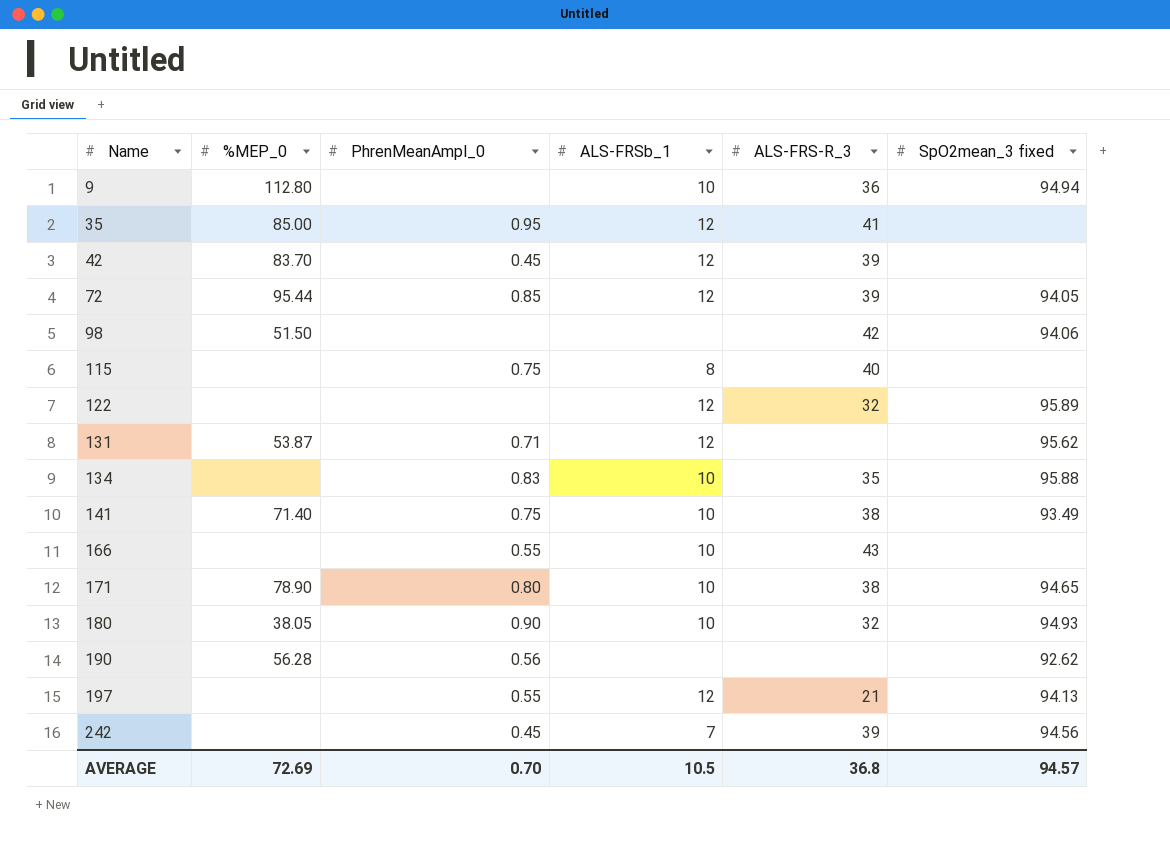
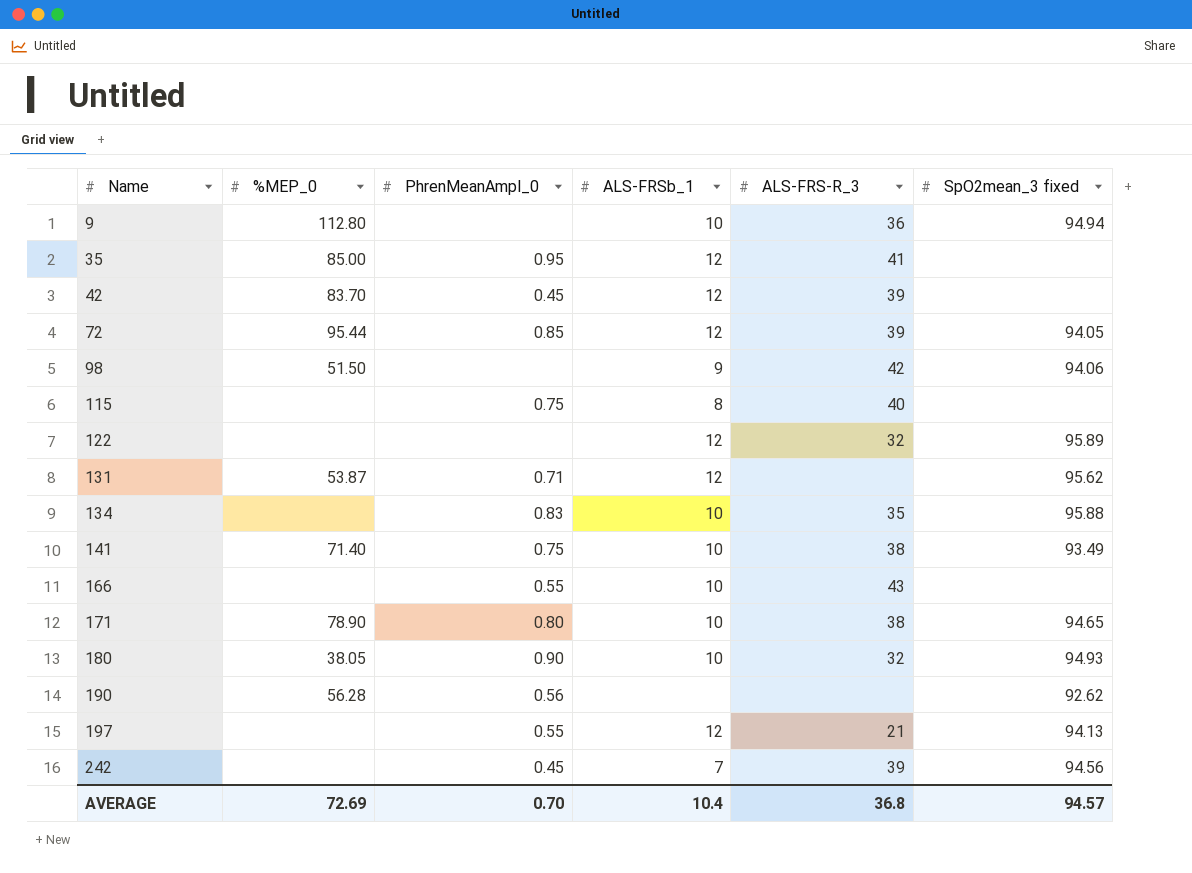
98 | ALS-FRSb_1: none -> 9
AVERAGE | ALS-FRSb_1: 10.5 -> 10.4

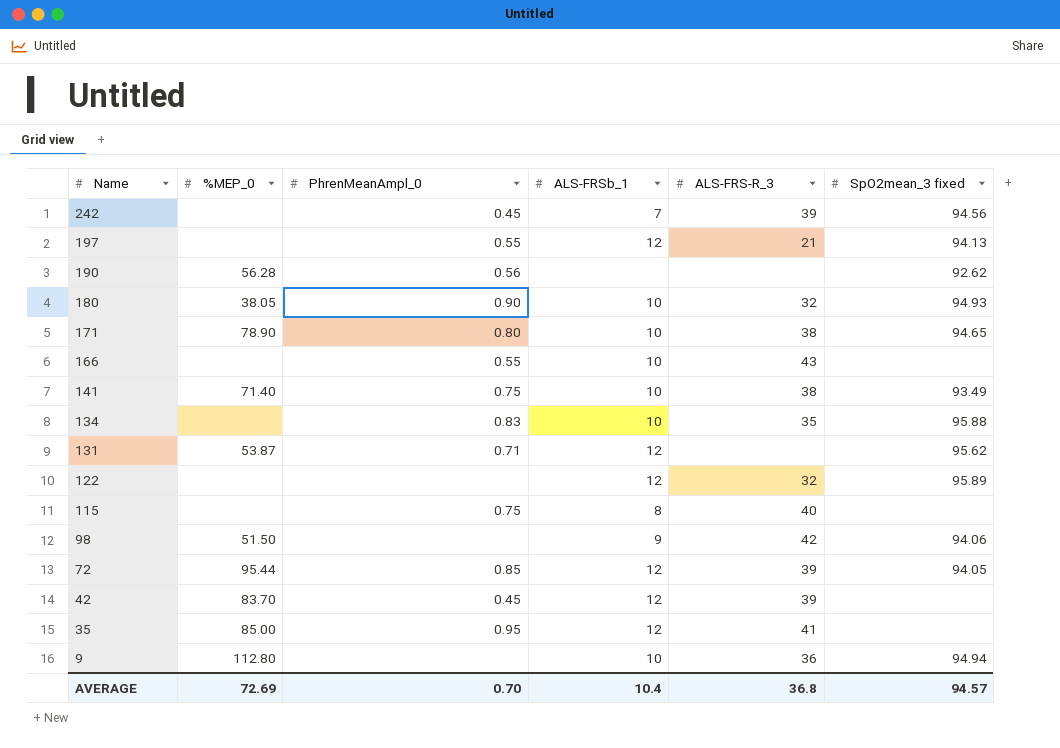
row order: Name ascending -> Name descending

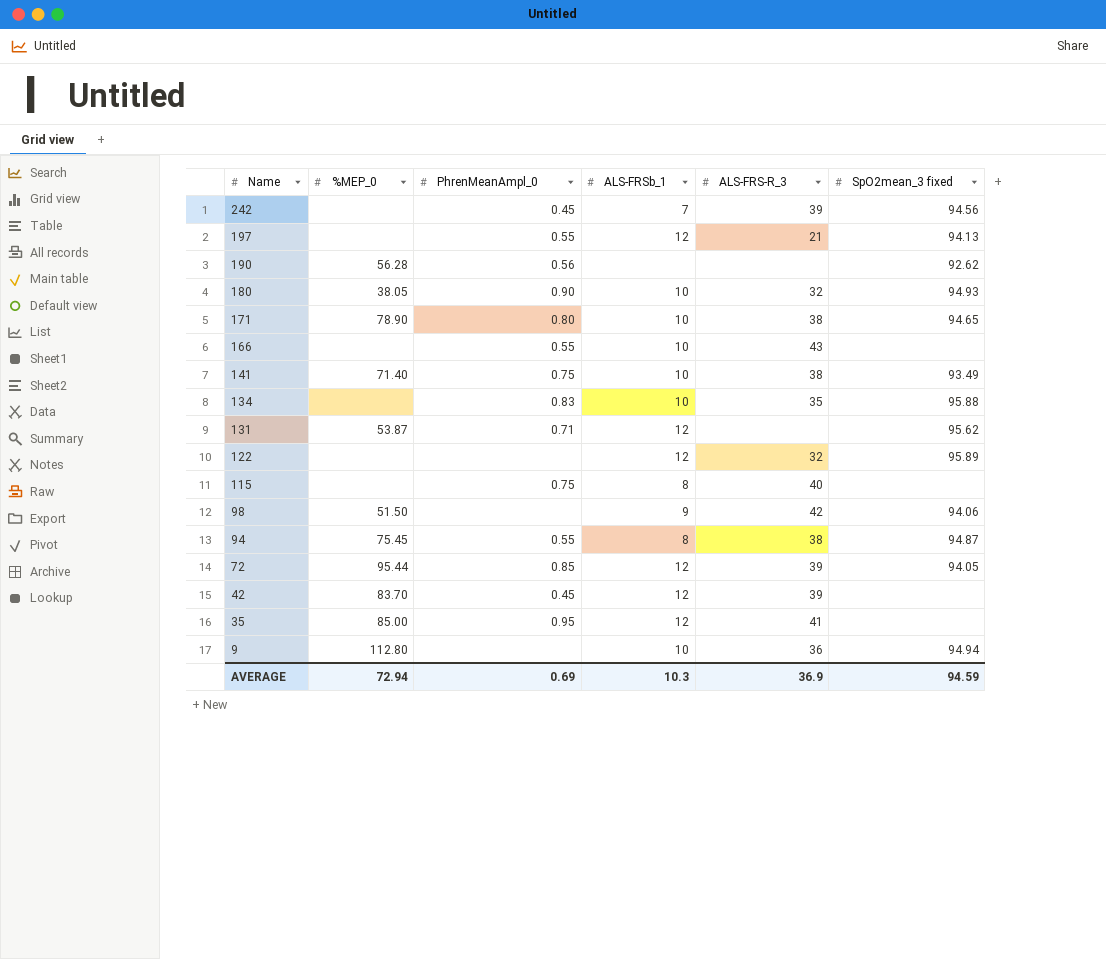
row 94: none -> 75.45 | 0.55 | 8 | 38 | 94.87
AVERAGE | %MEP_0: 72.69 -> 72.94
AVERAGE | PhrenMeanAmpl_0: 0.70 -> 0.69
AVERAGE | ALS-FRSb_1: 10.4 -> 10.3
AVERAGE | ALS-FRS-R_3: 36.8 -> 36.9
AVERAGE | SpO2mean_3 fixed: 94.57 -> 94.59

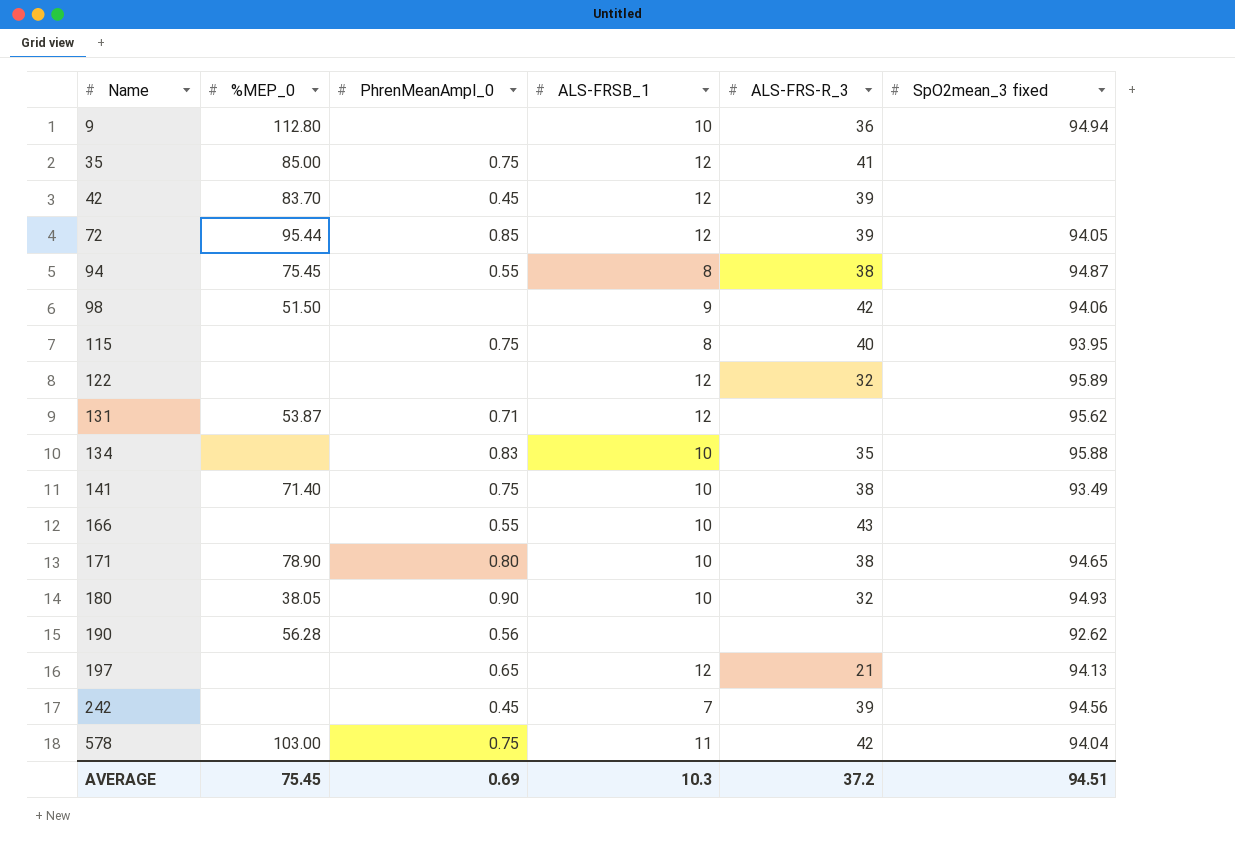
row order: Name descending -> Name ascending
column name: ALS-FRSb_1 -> ALS-FRSB_1
35 | PhrenMeanAmpl_0: 0.95 -> 0.75
115 | SpO2mean_3 fixed: none -> 93.95
197 | PhrenMeanAmpl_0: 0.55 -> 0.65
row 578: none -> 103.00 | 0.75 | 11 | 42 | 94.04
AVERAGE | %MEP_0: 72.94 -> 75.45
AVERAGE | ALS-FRS-R_3: 36.9 -> 37.2
AVERAGE | SpO2mean_3 fixed: 94.59 -> 94.51

